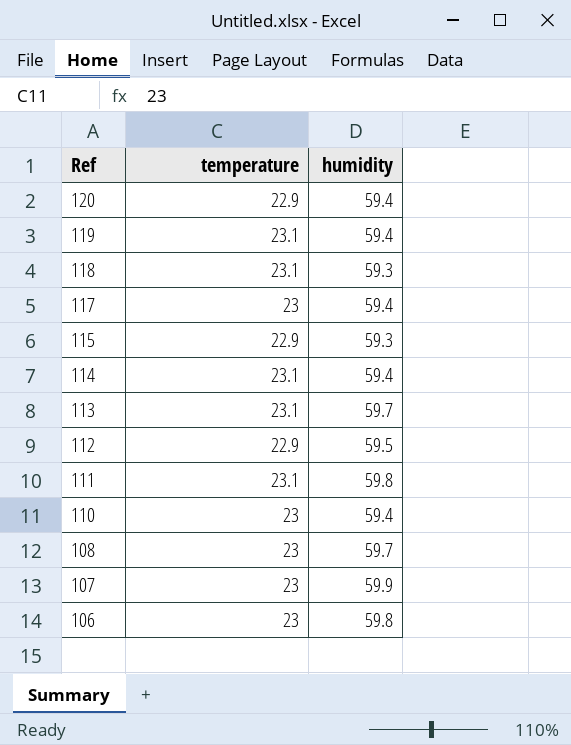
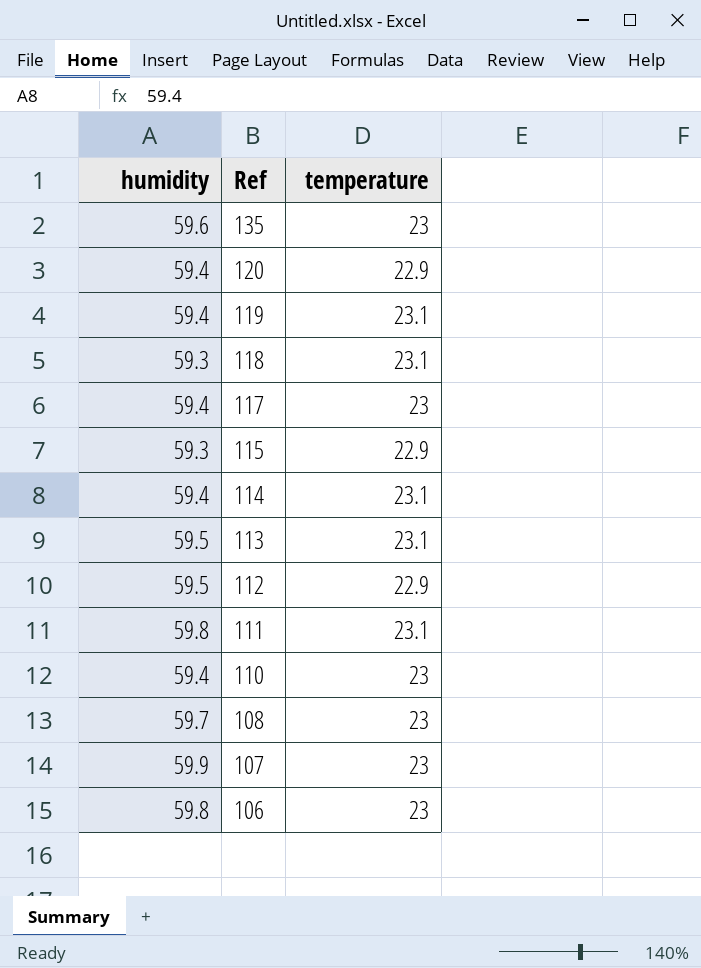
column humidity | position: 3 -> 1
row 135: none -> 59.6 | 23
113 | humidity: 59.7 -> 59.5

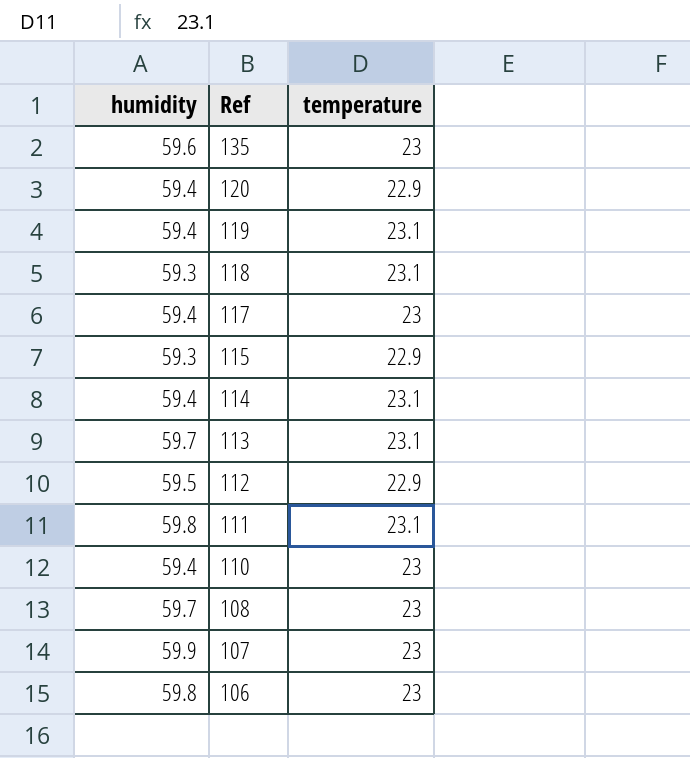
113 | humidity: 59.5 -> 59.7

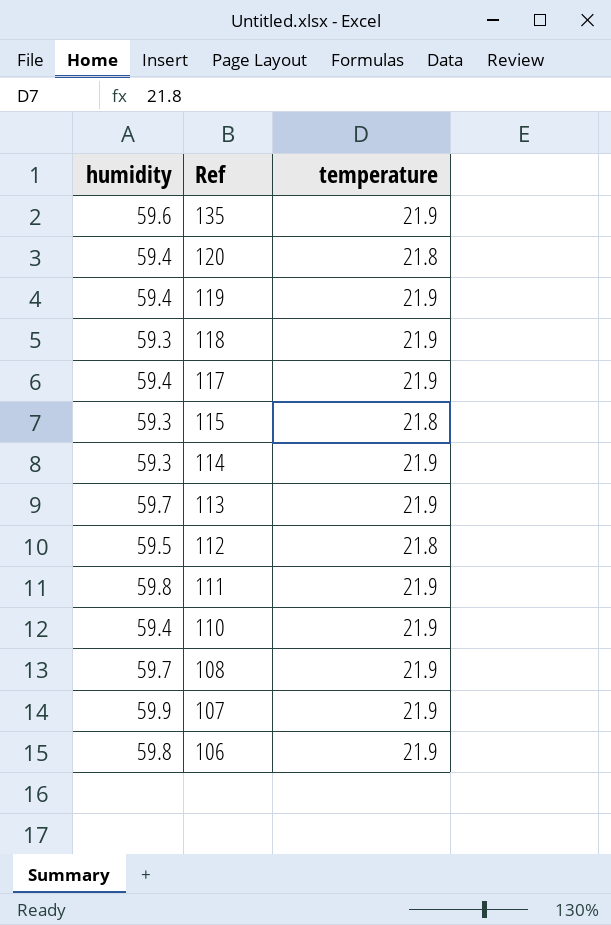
135 | temperature: 23 -> 21.9
120 | temperature: 22.9 -> 21.8
119 | temperature: 23.1 -> 21.9
118 | temperature: 23.1 -> 21.9
117 | temperature: 23 -> 21.9
115 | temperature: 22.9 -> 21.8
114 | humidity: 59.4 -> 59.3
114 | temperature: 23.1 -> 21.9
113 | temperature: 23.1 -> 21.9
112 | temperature: 22.9 -> 21.8
111 | temperature: 23.1 -> 21.9
110 | temperature: 23 -> 21.9
108 | temperature: 23 -> 21.9
107 | temperature: 23 -> 21.9
106 | temperature: 23 -> 21.9

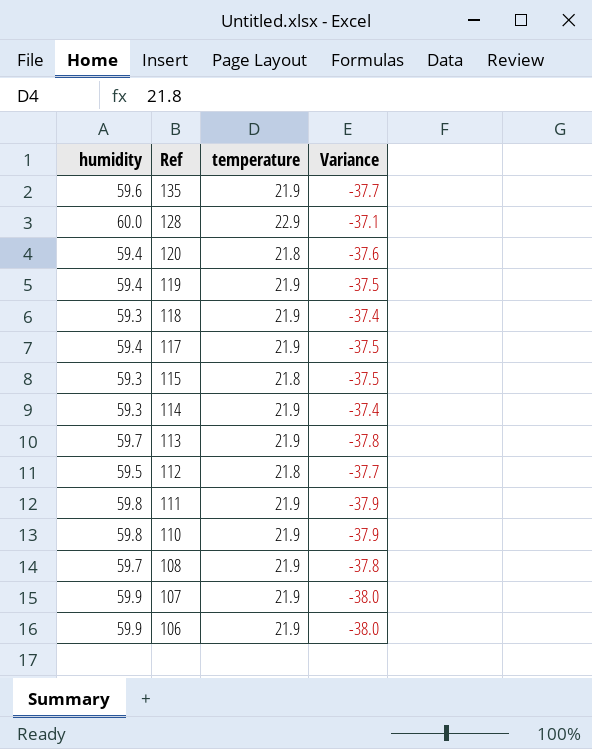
column Variance | formula: none -> [temperature] - [humidity]
row 128: none -> 60.0 | 22.9 | -37.1
110 | humidity: 59.4 -> 59.8
106 | humidity: 59.8 -> 59.9

